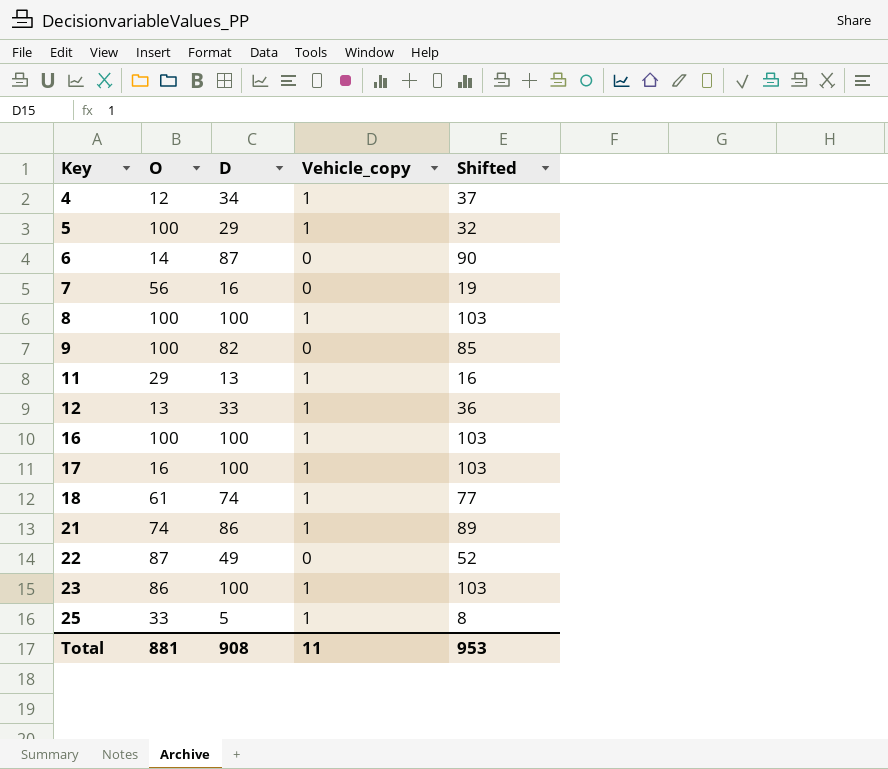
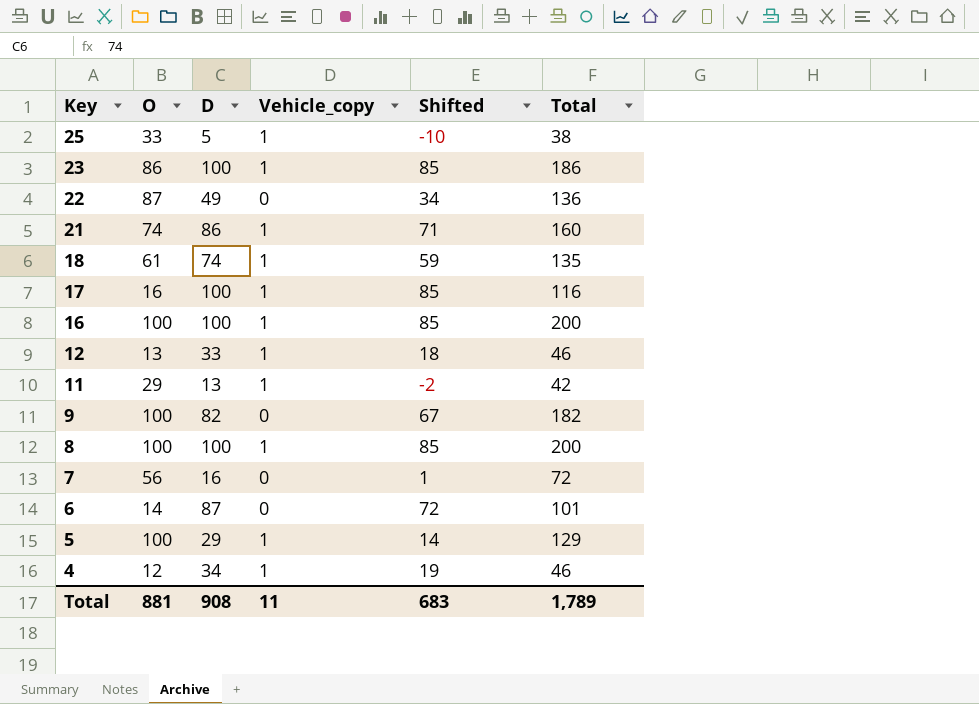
row order: Key ascending -> Key descending
column Shifted | formula: [D] + 3 -> [D] - 15
column Total | formula: none -> [O] + [D]
Total | Shifted: 953 -> 683

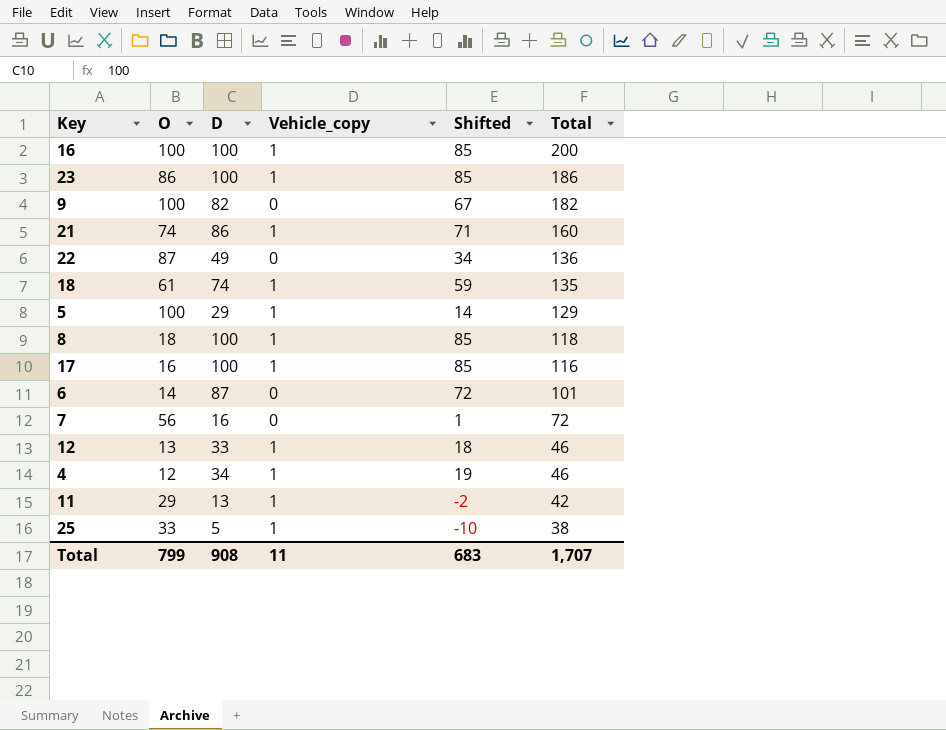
row order: Key descending -> Total descending
8 | O: 100 -> 18
8 | Total: 200 -> 118
Total | O: 881 -> 799
Total | Total: 1,789 -> 1,707

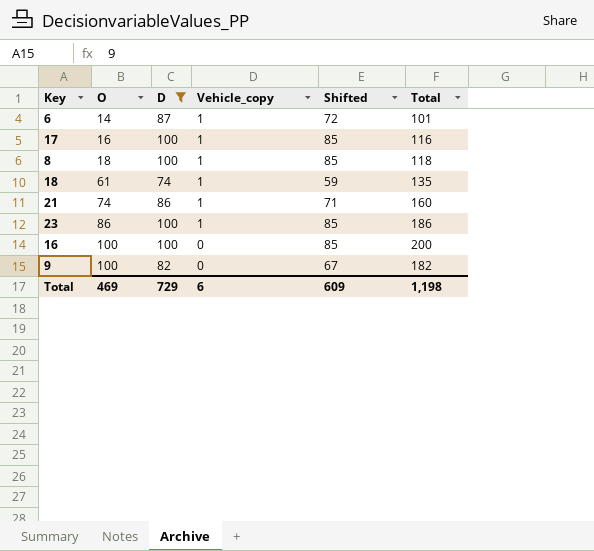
filter: none -> D >= 74
row order: Total descending -> O ascending
6 | Vehicle_copy: 0 -> 1
16 | Vehicle_copy: 1 -> 0
Total | O: 799 -> 469
Total | D: 908 -> 729
Total | Vehicle_copy: 11 -> 6
Total | Shifted: 683 -> 609
Total | Total: 1,707 -> 1,198

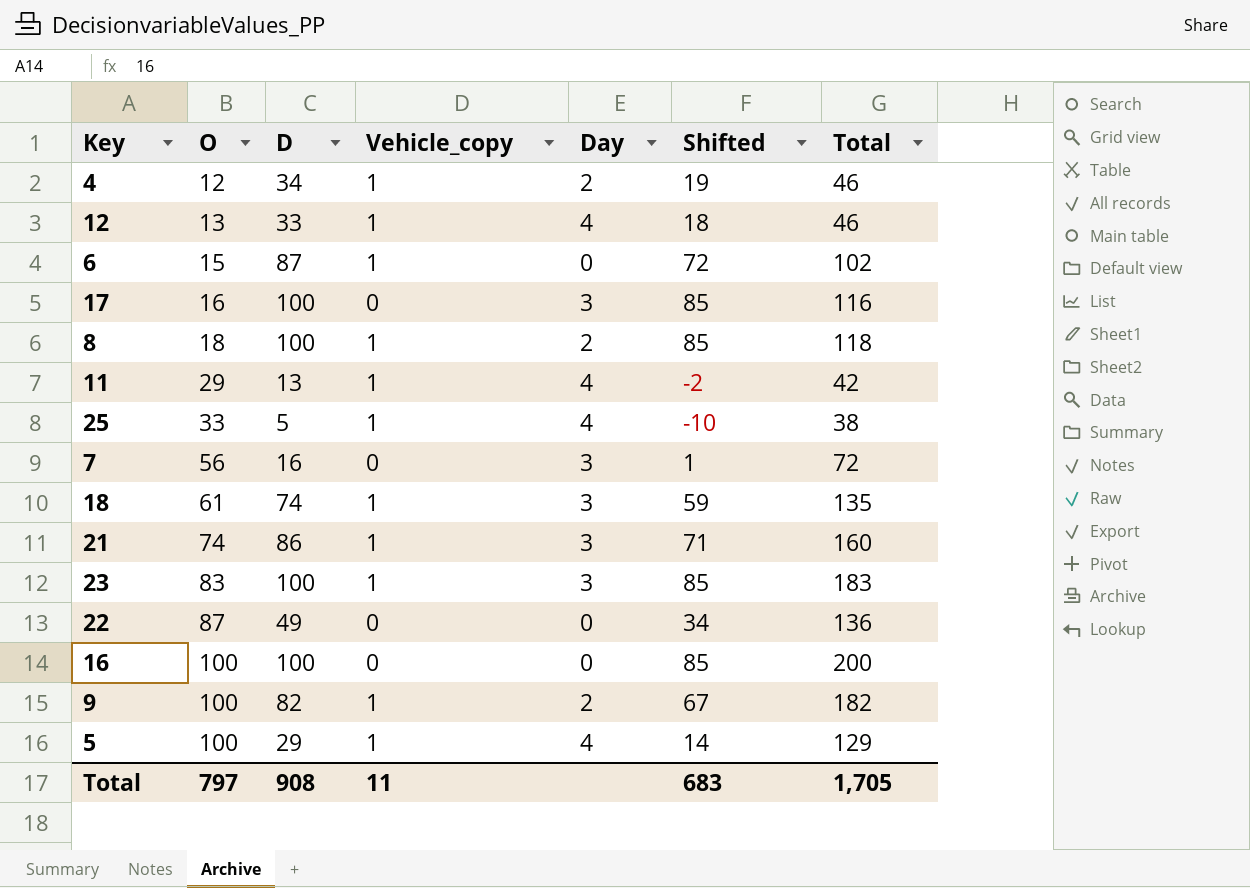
filter: D >= 74 -> none
column Day | position: none -> 5
6 | O: 14 -> 15
6 | Total: 101 -> 102
17 | Vehicle_copy: 1 -> 0
23 | O: 86 -> 83
23 | Total: 186 -> 183
9 | Vehicle_copy: 0 -> 1
Total | O: 469 -> 797
Total | D: 729 -> 908
Total | Vehicle_copy: 6 -> 11
Total | Shifted: 609 -> 683
Total | Total: 1,198 -> 1,705

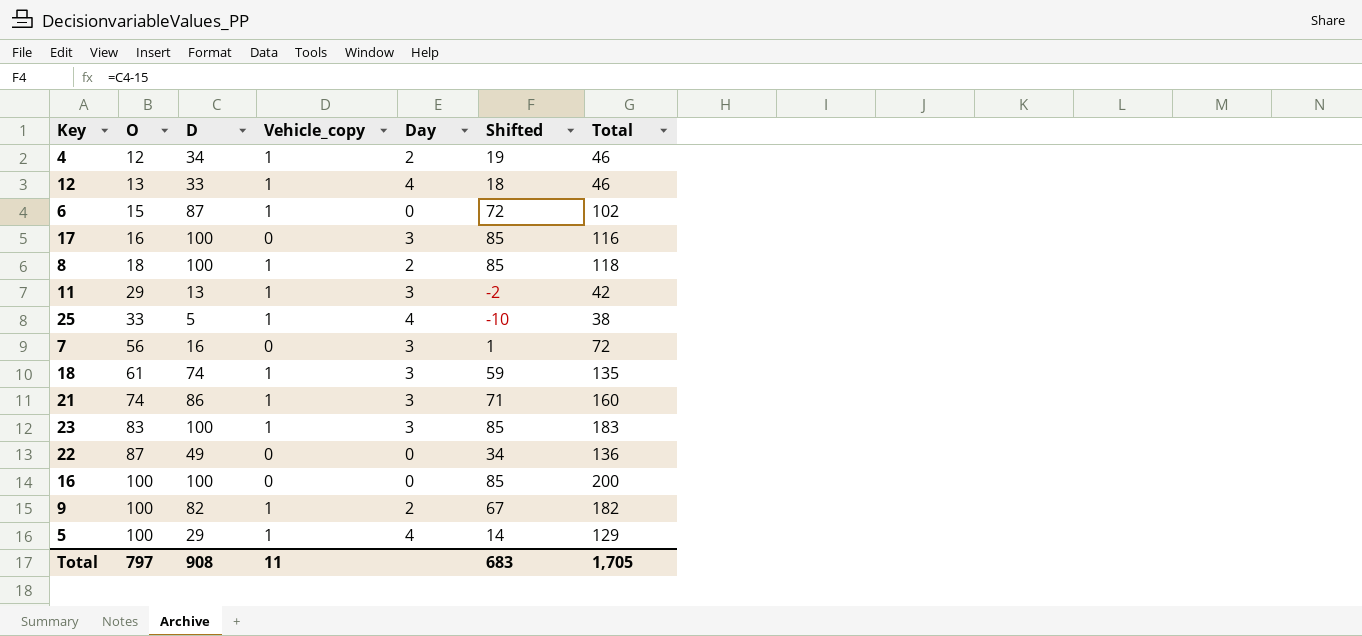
11 | Day: 4 -> 3

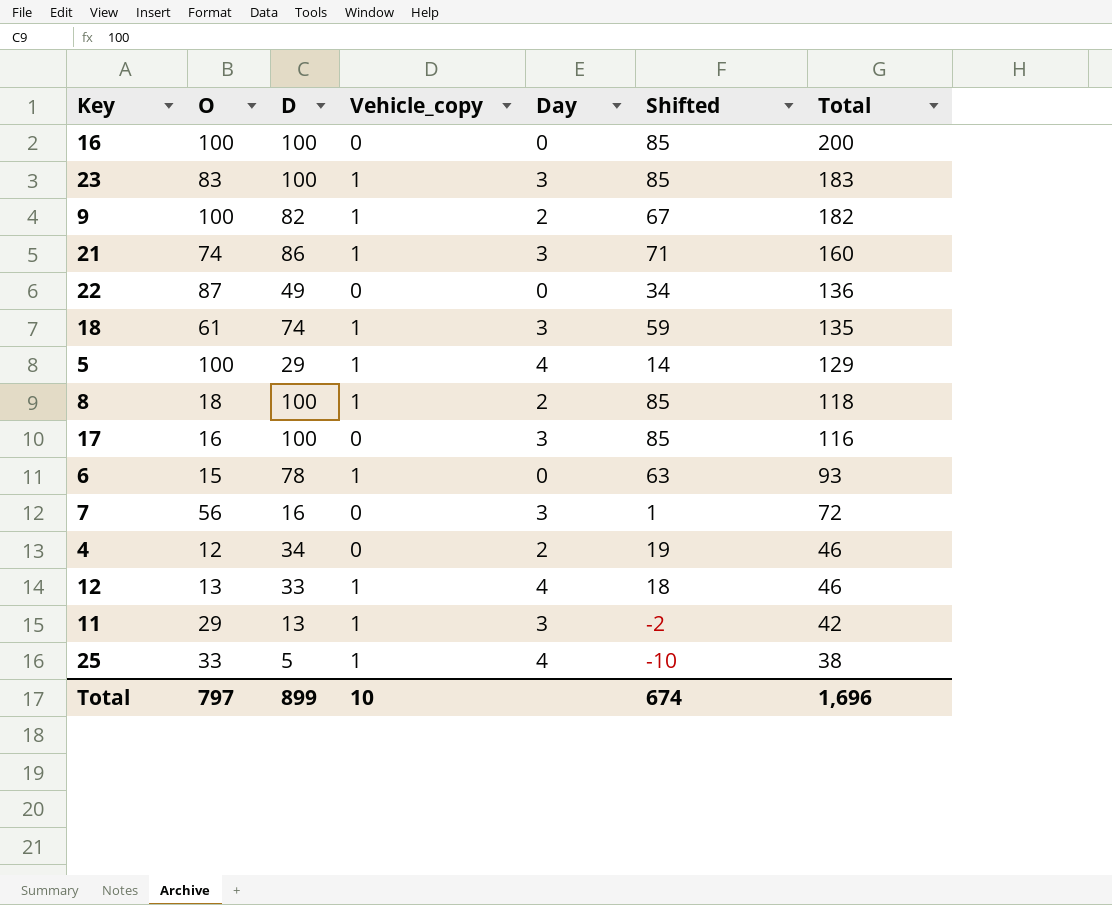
row order: O ascending -> Total descending
6 | D: 87 -> 78
6 | Shifted: 72 -> 63
6 | Total: 102 -> 93
4 | Vehicle_copy: 1 -> 0
Total | D: 908 -> 899
Total | Vehicle_copy: 11 -> 10
Total | Shifted: 683 -> 674
Total | Total: 1,705 -> 1,696

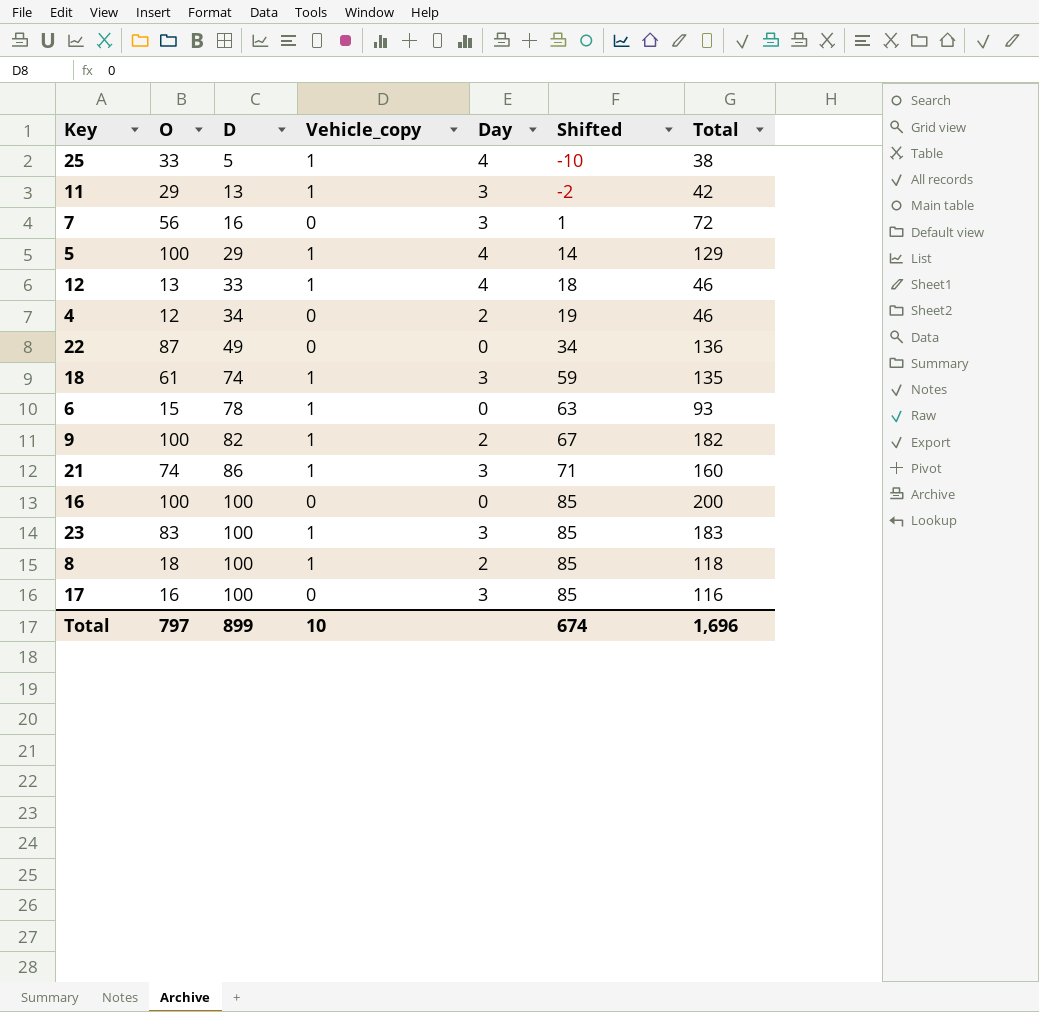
row order: Total descending -> D ascending

